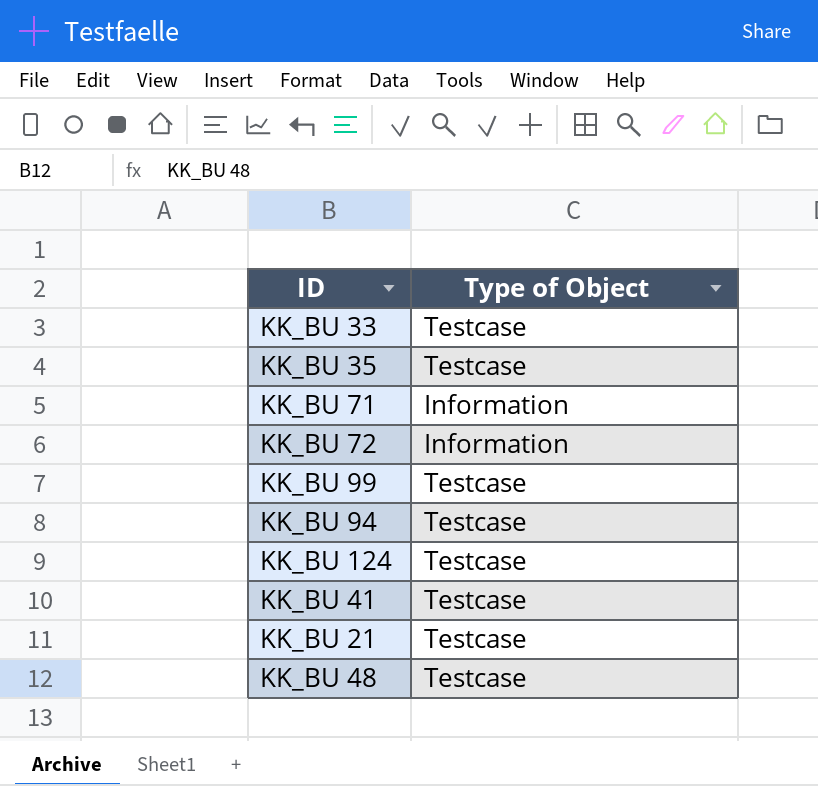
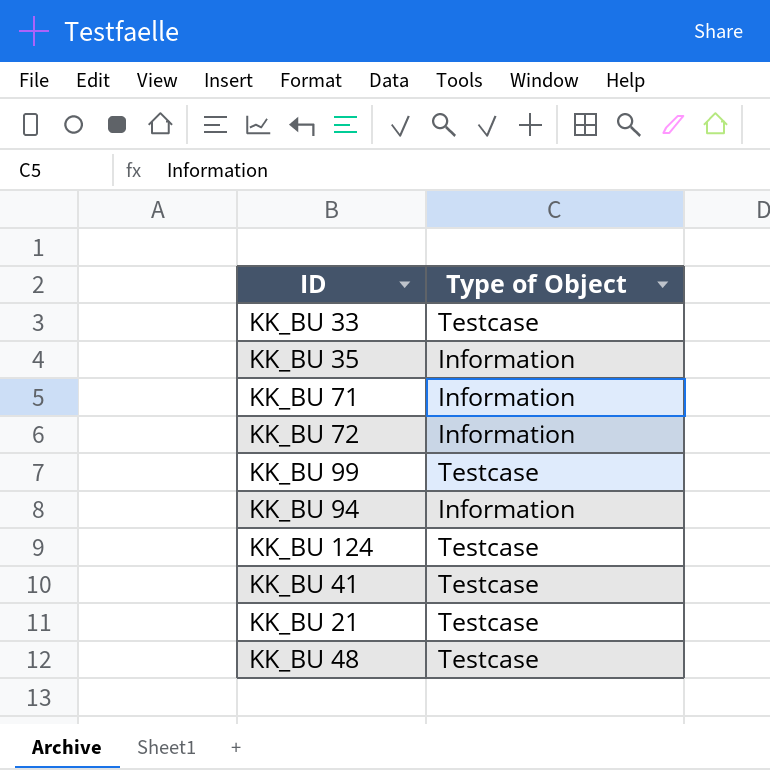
KK_BU 35 | Type of Object: Testcase -> Information
KK_BU 94 | Type of Object: Testcase -> Information

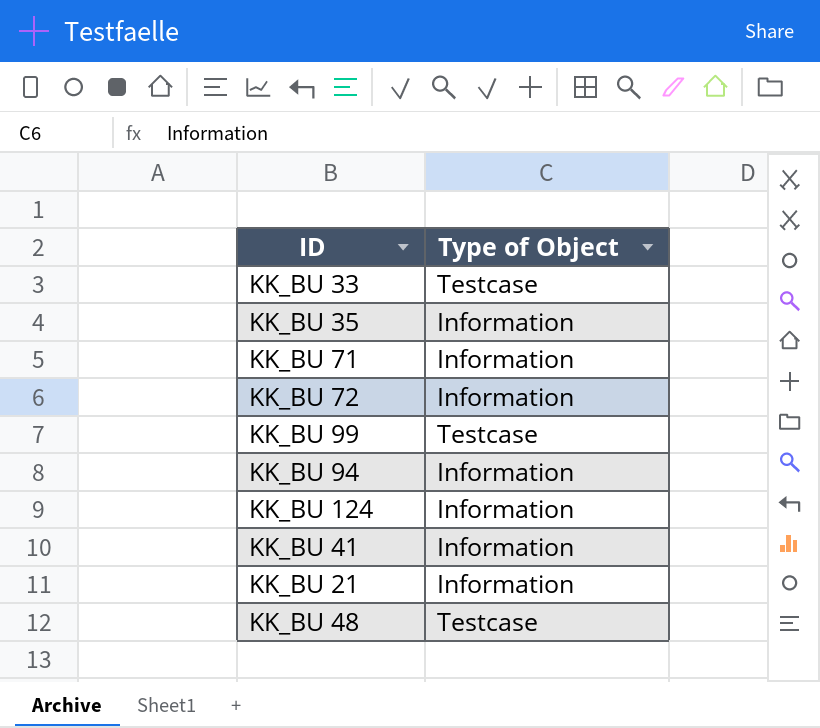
KK_BU 124 | Type of Object: Testcase -> Information
KK_BU 41 | Type of Object: Testcase -> Information
KK_BU 21 | Type of Object: Testcase -> Information

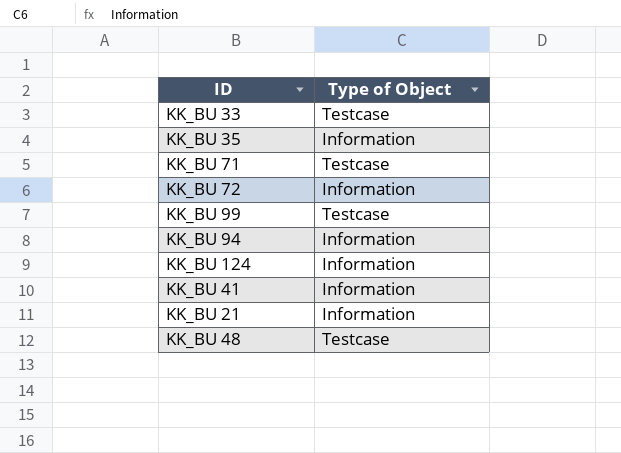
KK_BU 71 | Type of Object: Information -> Testcase

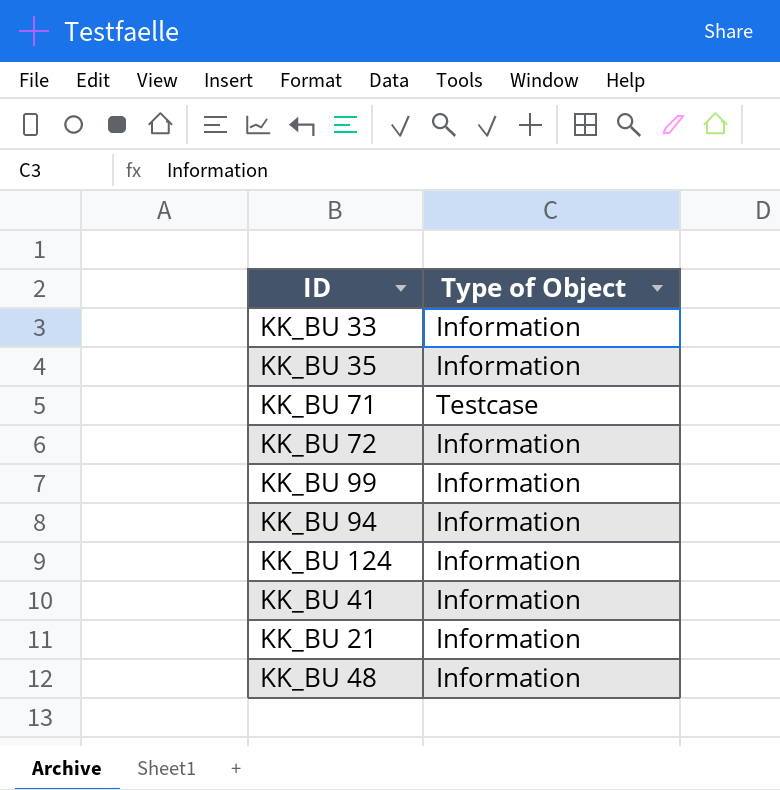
KK_BU 33 | Type of Object: Testcase -> Information
KK_BU 99 | Type of Object: Testcase -> Information
KK_BU 48 | Type of Object: Testcase -> Information

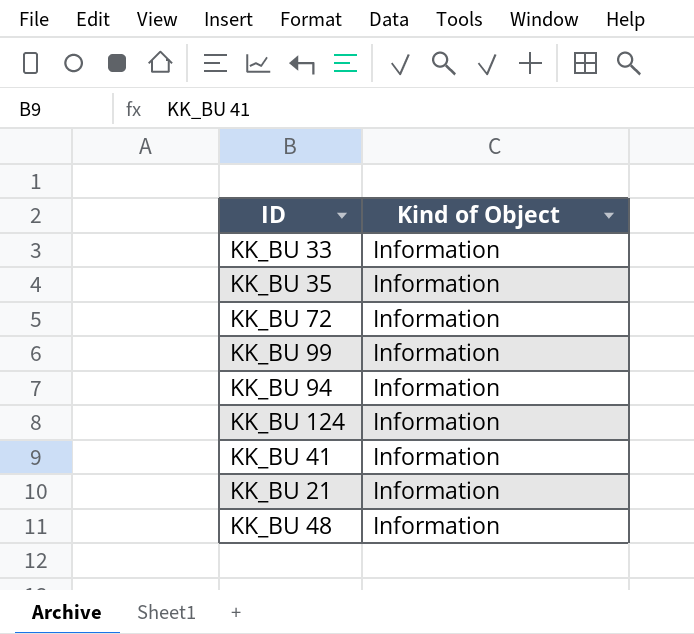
column name: Type of Object -> Kind of Object
row KK_BU 71: Testcase -> none

